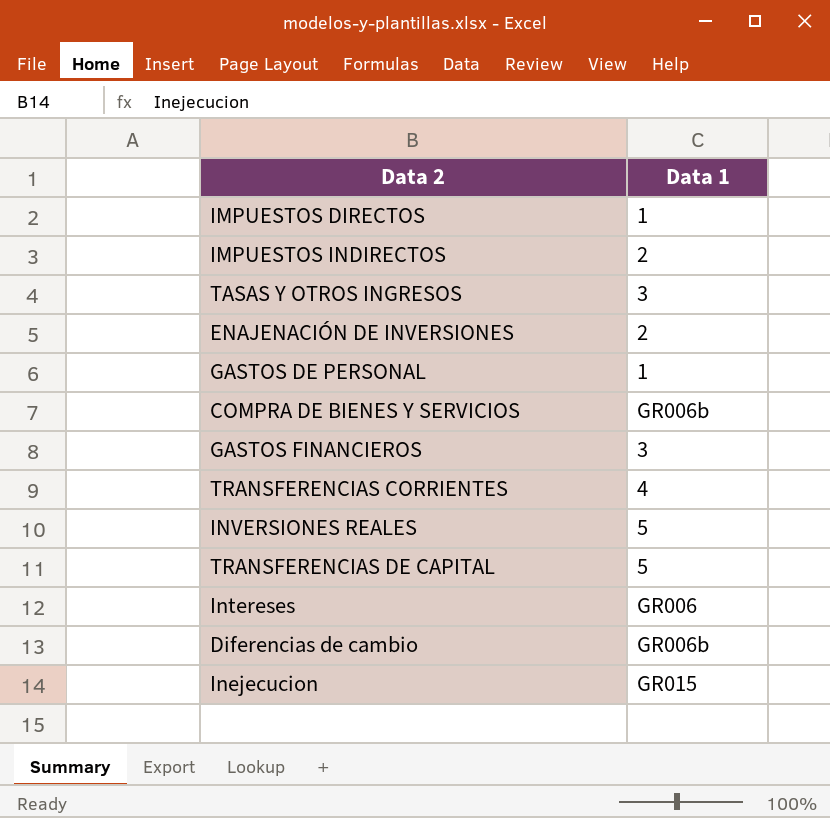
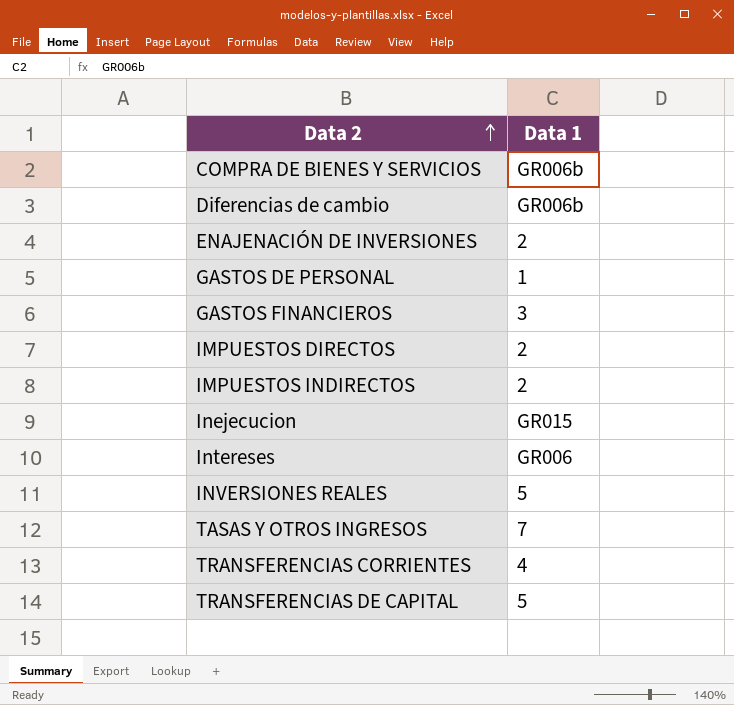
row order: none -> Data 2 ascending
IMPUESTOS DIRECTOS | Data 1: 1 -> 2
TASAS Y OTROS INGRESOS | Data 1: 3 -> 7

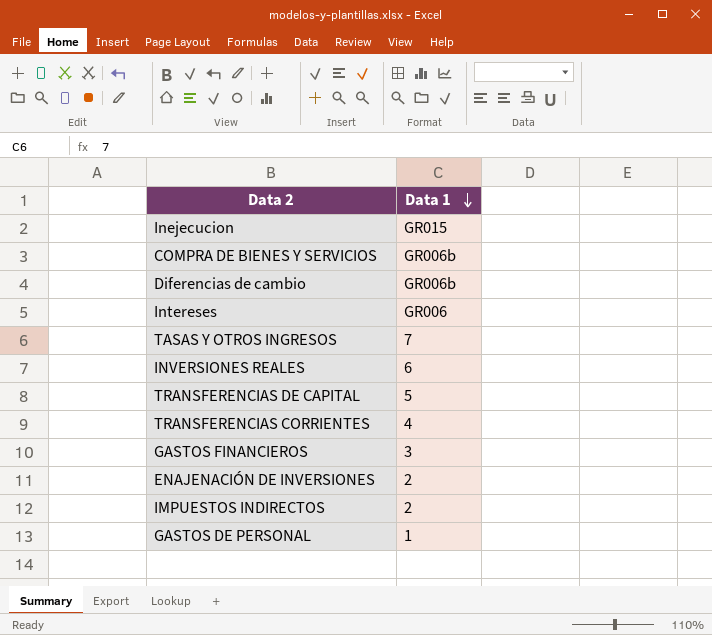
row order: Data 2 ascending -> Data 1 descending
row IMPUESTOS DIRECTOS: 2 -> none
INVERSIONES REALES | Data 1: 5 -> 6

